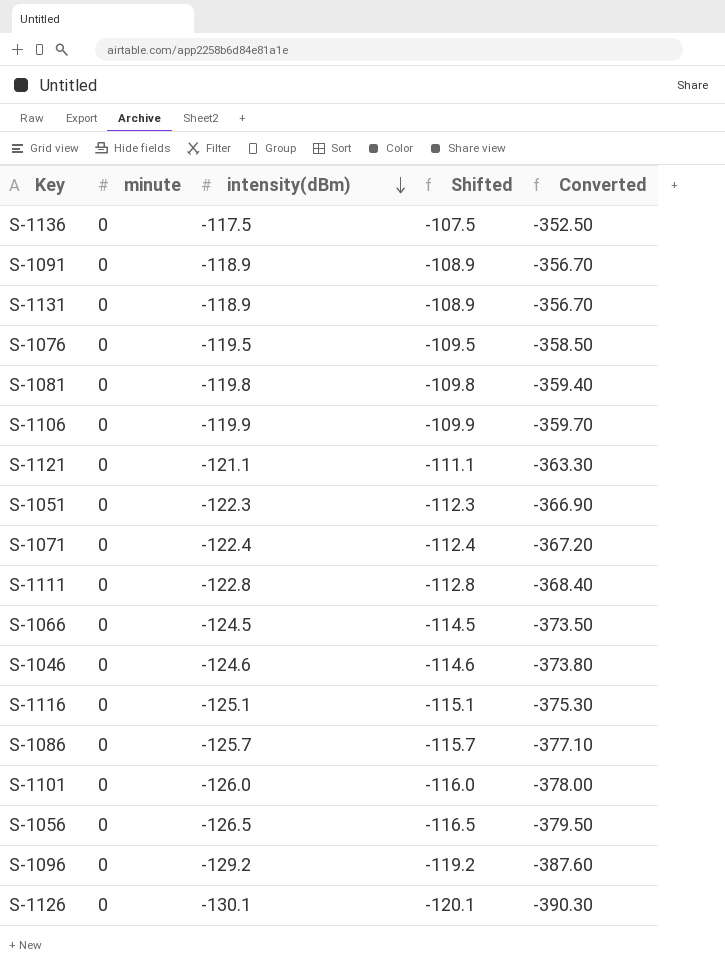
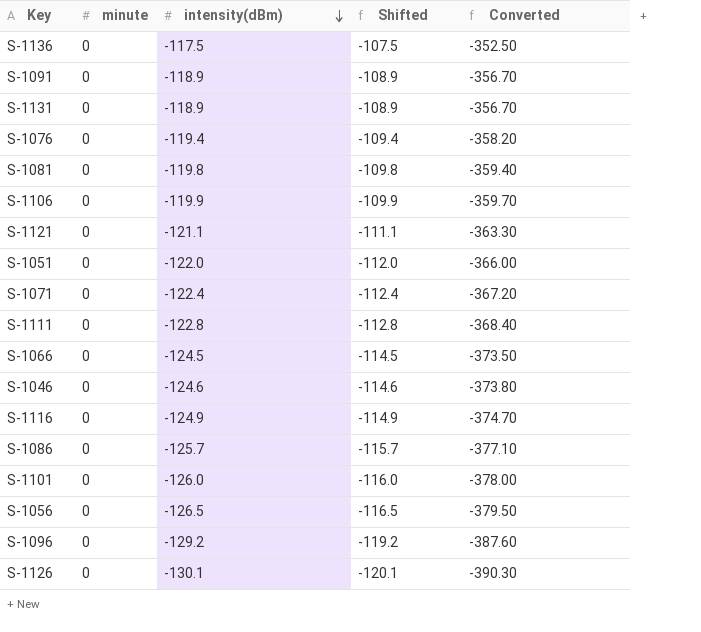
S-1076 | intensity(dBm): -119.5 -> -119.4
S-1076 | Shifted: -109.5 -> -109.4
S-1076 | Converted: -358.50 -> -358.20
S-1051 | intensity(dBm): -122.3 -> -122.0
S-1051 | Shifted: -112.3 -> -112.0
S-1051 | Converted: -366.90 -> -366.00
S-1116 | intensity(dBm): -125.1 -> -124.9
S-1116 | Shifted: -115.1 -> -114.9
S-1116 | Converted: -375.30 -> -374.70

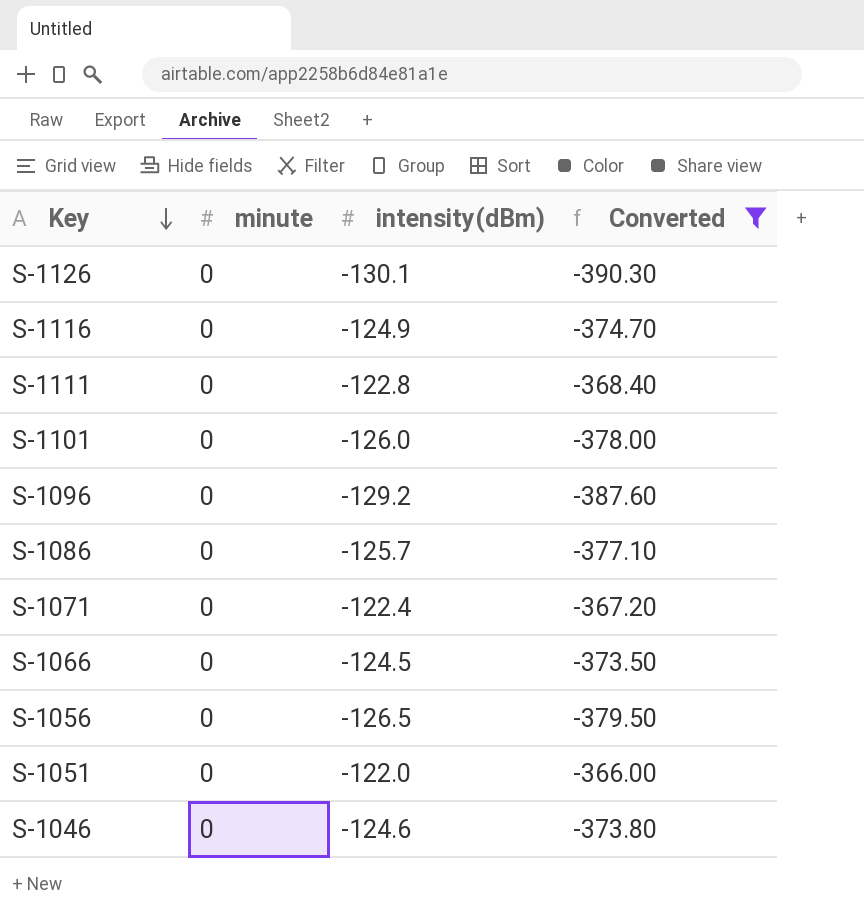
filter: none -> Converted <= -366.00
row order: intensity(dBm) descending -> Key descending
column Shifted | formula: [intensity(dBm)] + 10 -> none

